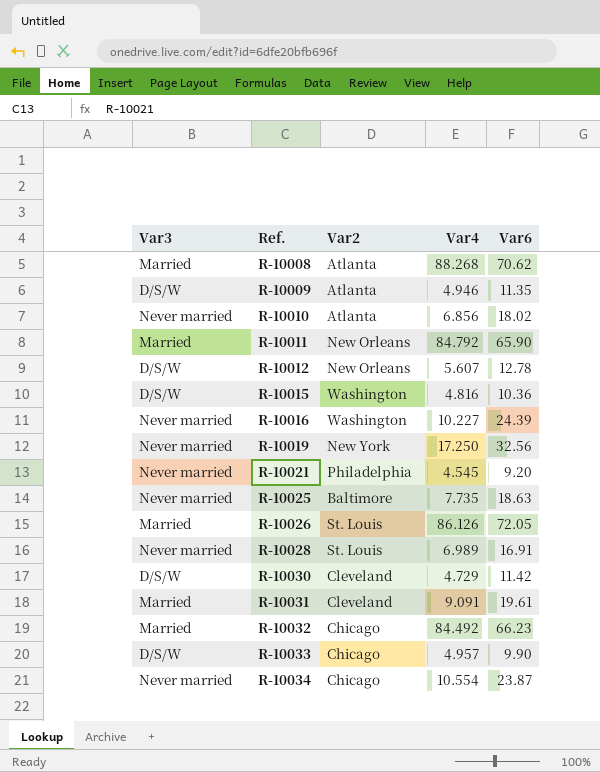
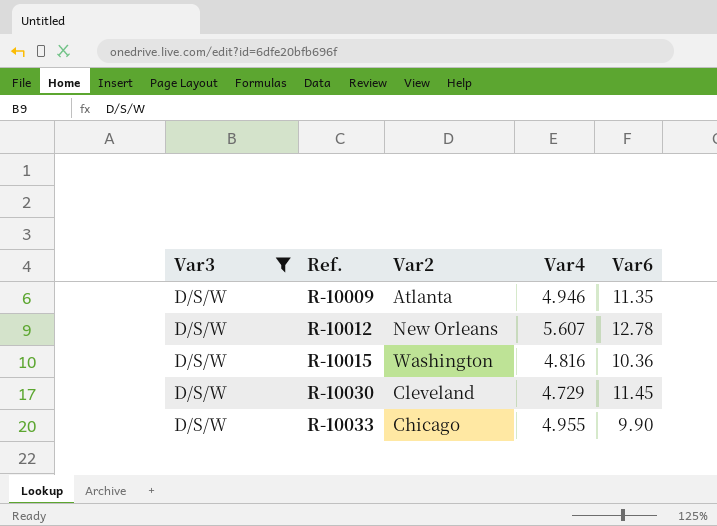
filter: none -> Var3 = D/S/W
R-10030 | Var6: 11.42 -> 11.45
R-10033 | Var4: 4.957 -> 4.955

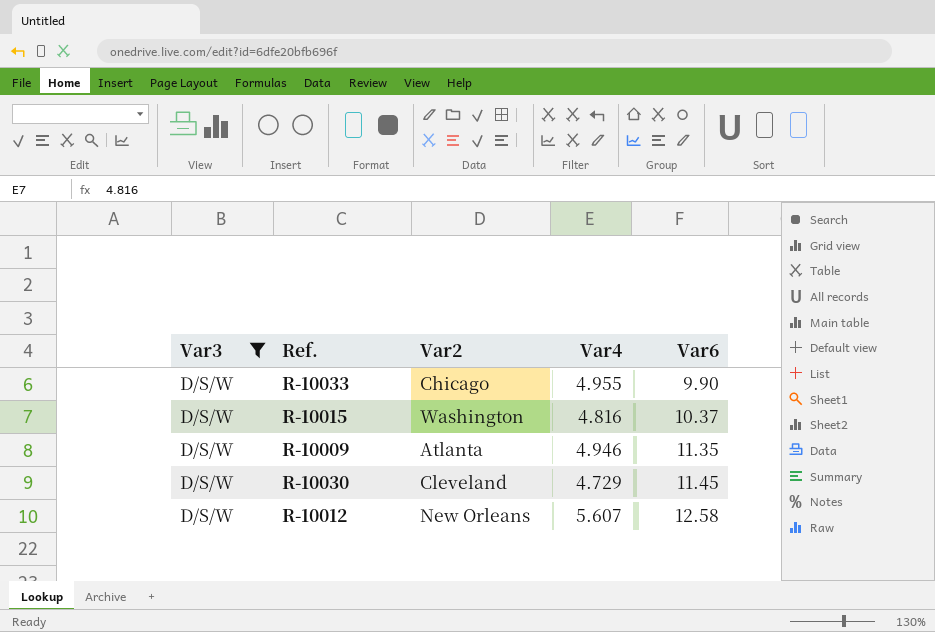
row order: Ref. ascending -> Var6 ascending
R-10015 | Var6: 10.36 -> 10.37
R-10012 | Var6: 12.78 -> 12.58

